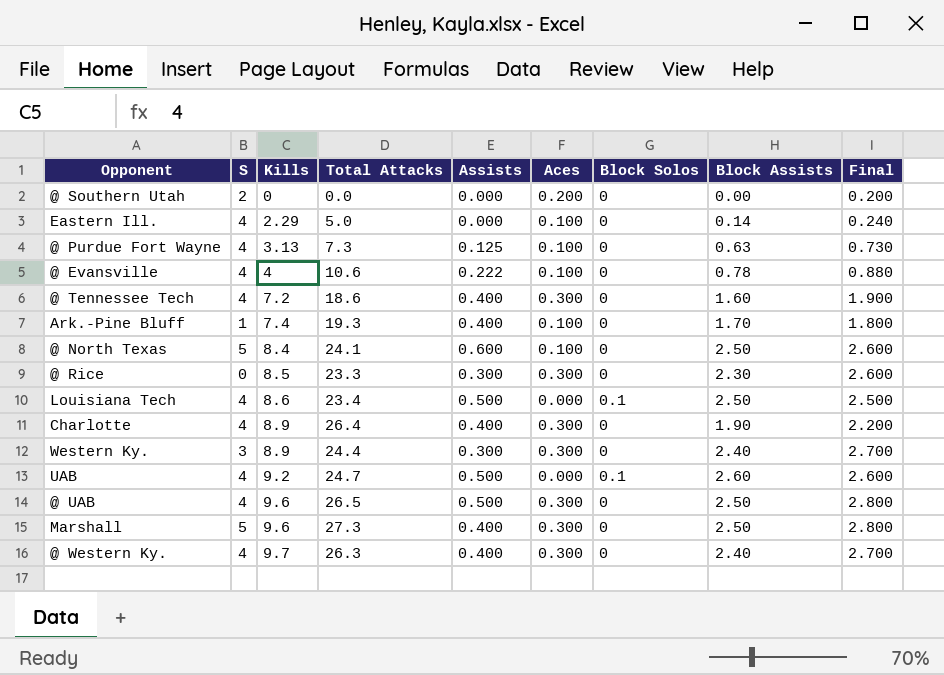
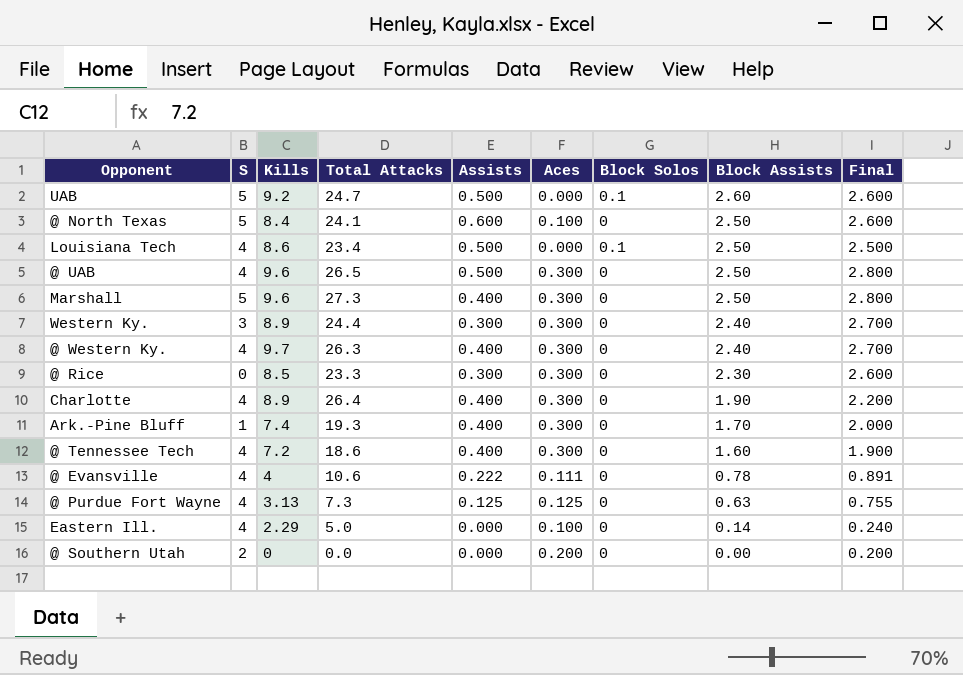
row order: Kills ascending -> Block Assists descending
UAB | S: 4 -> 5
Ark.-Pine Bluff | Aces: 0.100 -> 0.300
Ark.-Pine Bluff | Final: 1.800 -> 2.000
@ Evansville | Aces: 0.100 -> 0.111
@ Evansville | Final: 0.880 -> 0.891
@ Purdue Fort Wayne | Aces: 0.100 -> 0.125
@ Purdue Fort Wayne | Final: 0.730 -> 0.755

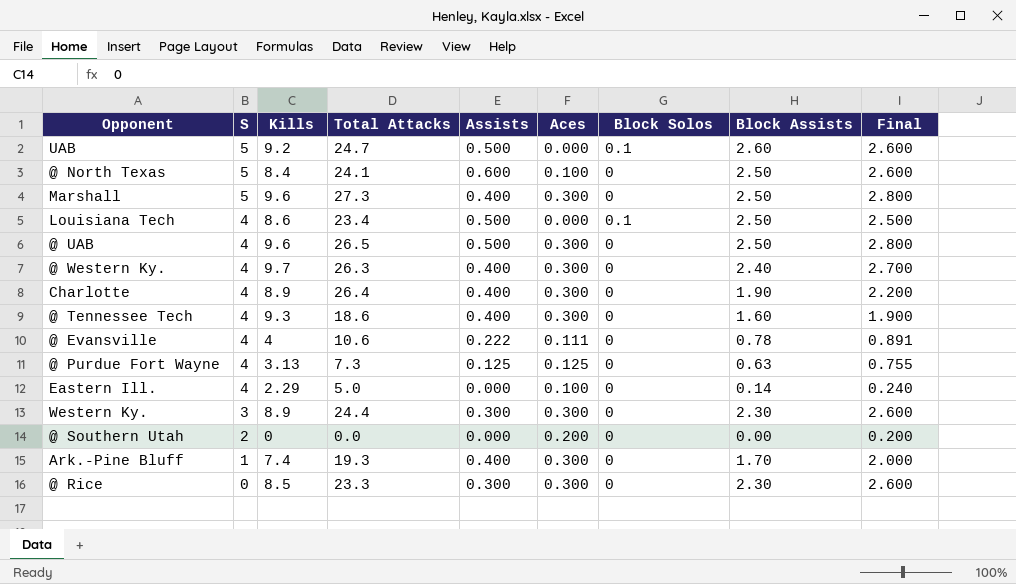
row order: Block Assists descending -> S descending
@ Tennessee Tech | Kills: 7.2 -> 9.3
Western Ky. | Block Assists: 2.40 -> 2.30
Western Ky. | Final: 2.700 -> 2.600

